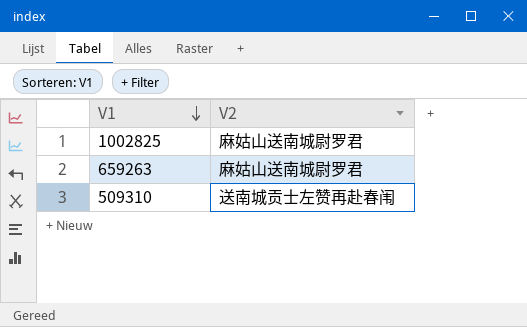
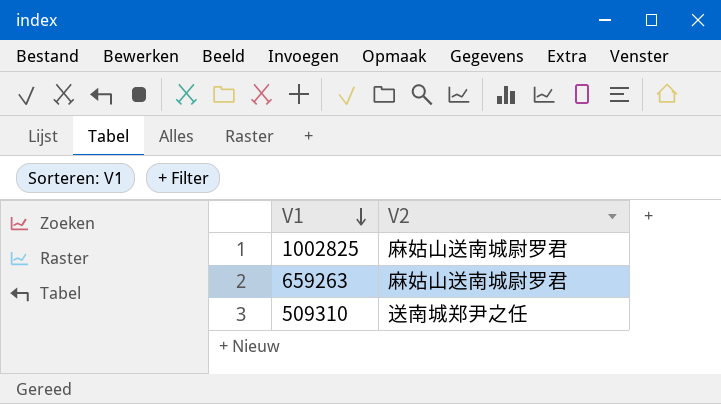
509310 | V2: 送南城贡士左赞再赴春闱 -> 送南城郑尹之任

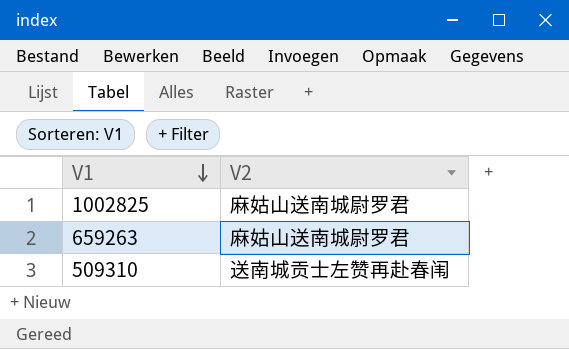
509310 | V2: 送南城郑尹之任 -> 送南城贡士左赞再赴春闱

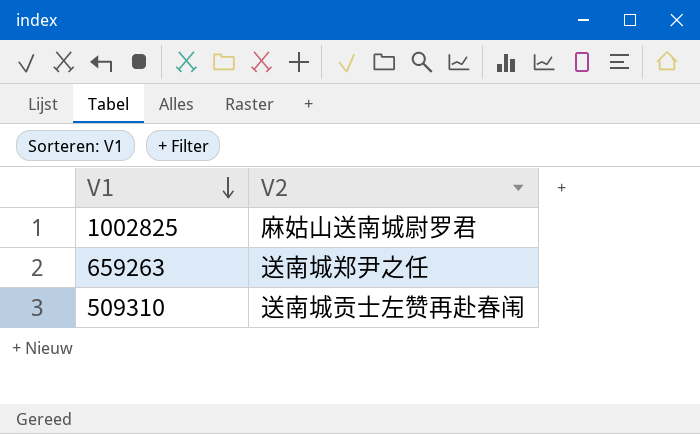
659263 | V2: 麻姑山送南城尉罗君 -> 送南城郑尹之任

